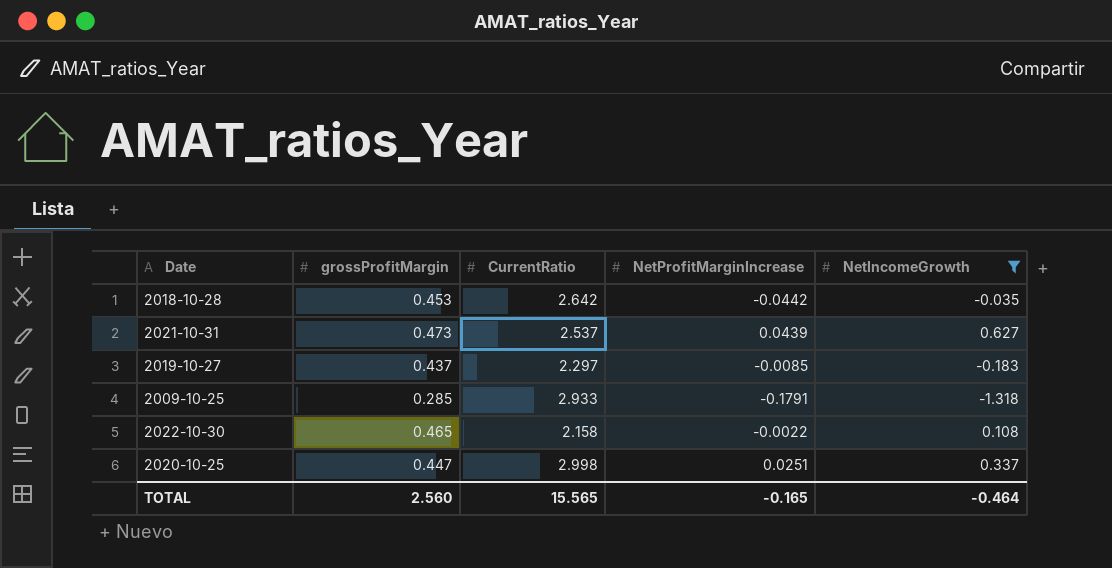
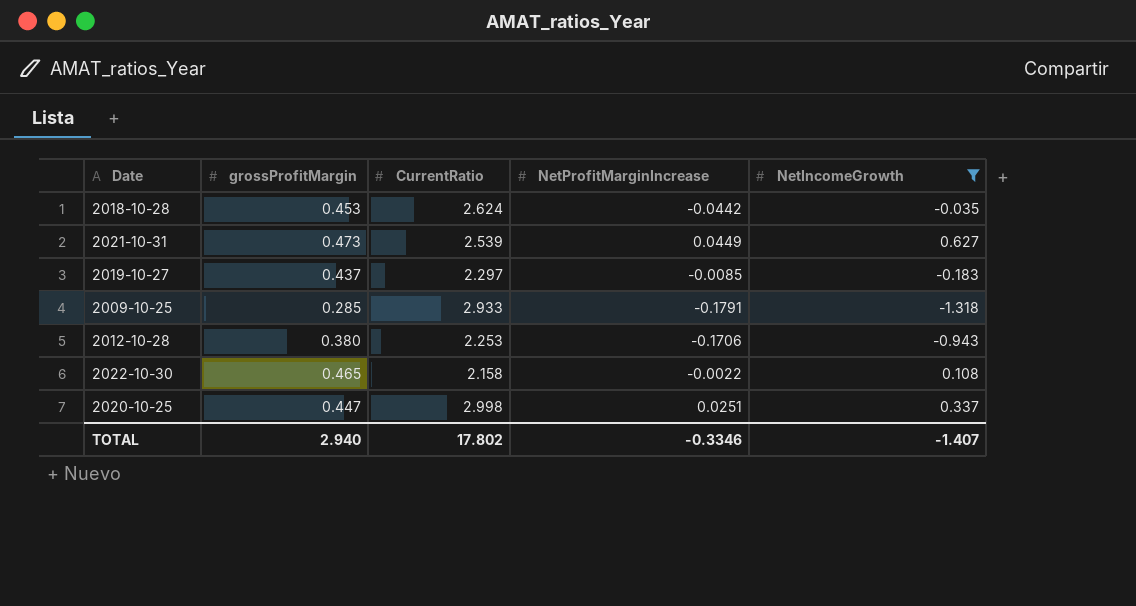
2018-10-28 | CurrentRatio: 2.642 -> 2.624
2021-10-31 | CurrentRatio: 2.537 -> 2.539
2021-10-31 | NetProfitMarginIncrease: 0.0439 -> 0.0449
row 2012-10-28: none -> 0.380 | 2.253 | -0.1706 | -0.943
TOTAL | grossProfitMargin: 2.560 -> 2.940
TOTAL | CurrentRatio: 15.565 -> 17.802
TOTAL | NetProfitMarginIncrease: -0.165 -> -0.3346
TOTAL | NetIncomeGrowth: -0.464 -> -1.407

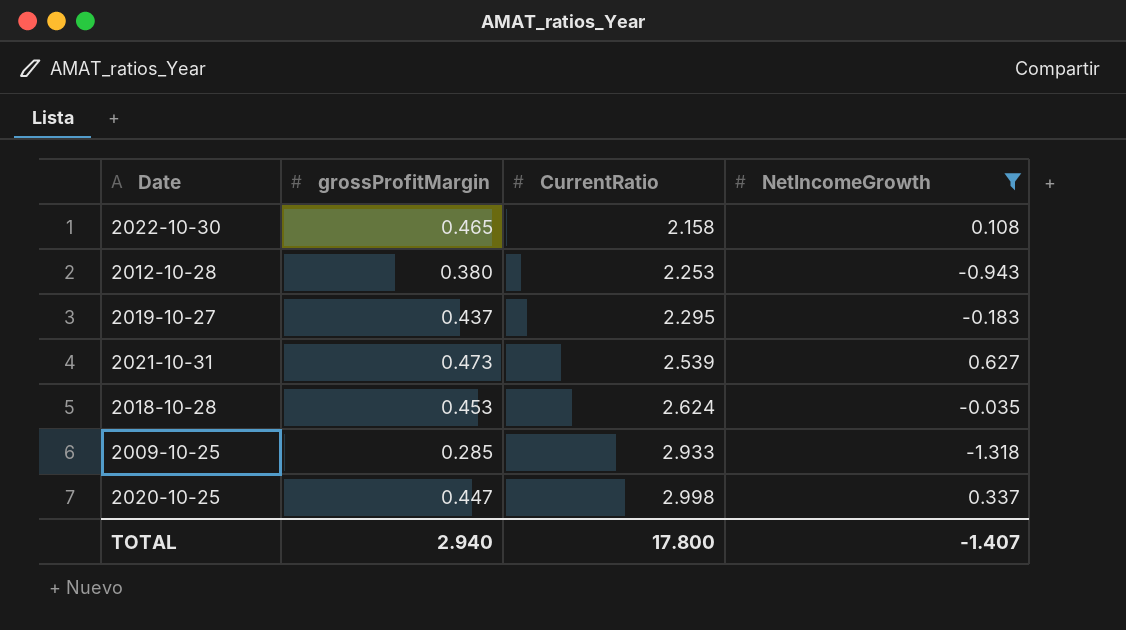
row order: none -> CurrentRatio ascending
column NetProfitMarginIncrease | position: 4 -> none
2019-10-27 | CurrentRatio: 2.297 -> 2.295
TOTAL | CurrentRatio: 17.802 -> 17.800

